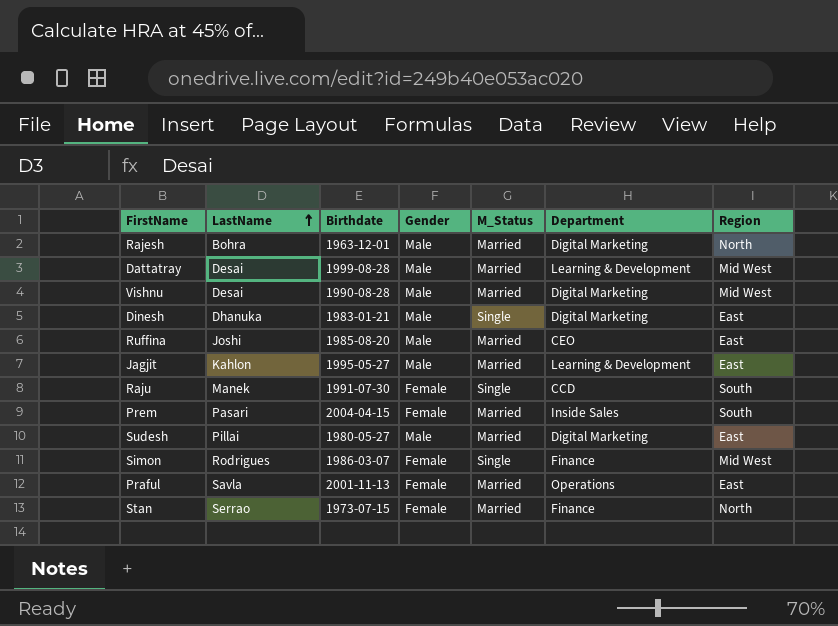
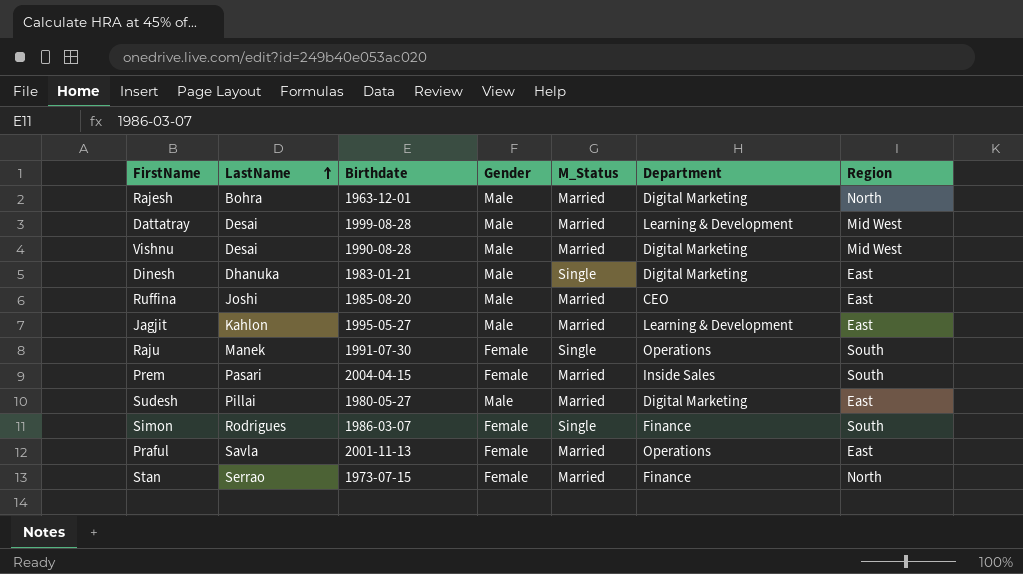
Raju | Department: CCD -> Operations
Simon | Region: Mid West -> South

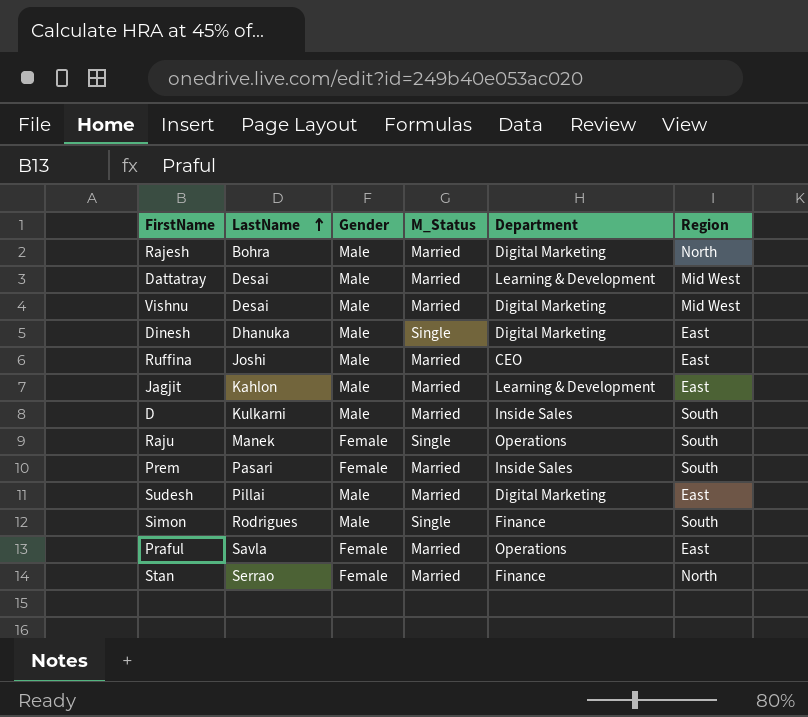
column Birthdate | position: 3 -> none
row D: none -> Kulkarni | Male | Married | Inside Sales | South
Simon | Gender: Female -> Male

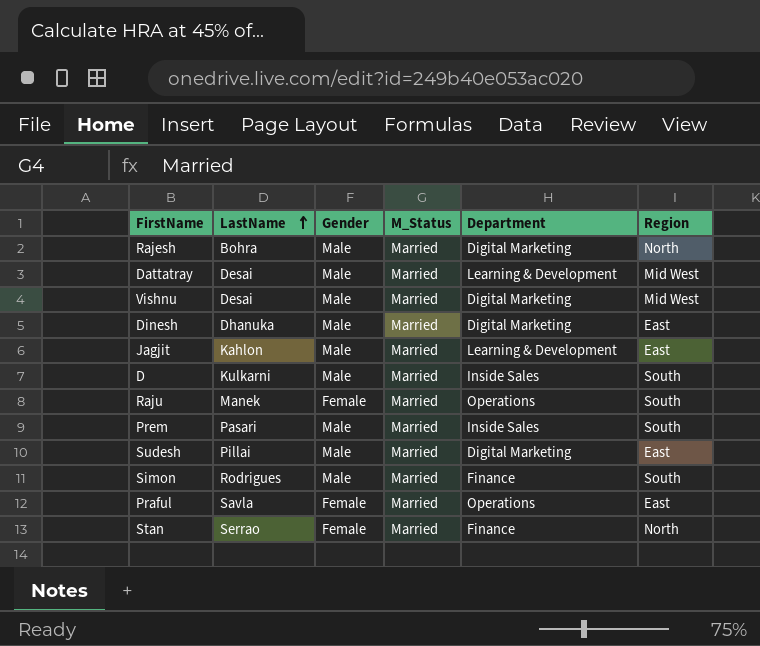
row Ruffina: Joshi | Male | Married | CEO | East -> none
Dinesh | M_Status: Single -> Married
Raju | M_Status: Single -> Married
Prem | Gender: Female -> Male
Simon | M_Status: Single -> Married

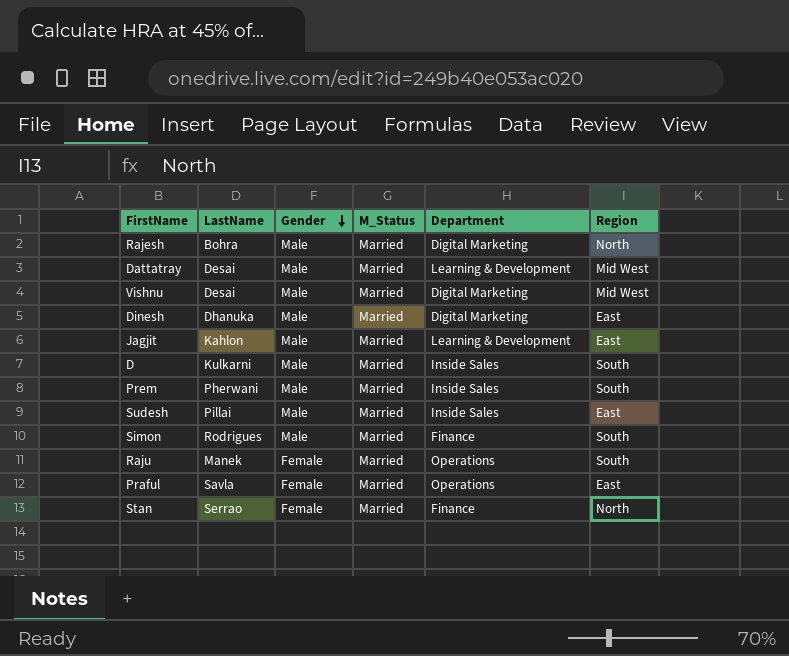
row order: LastName ascending -> Gender descending
Prem | LastName: Pasari -> Pherwani
Sudesh | Department: Digital Marketing -> Inside Sales

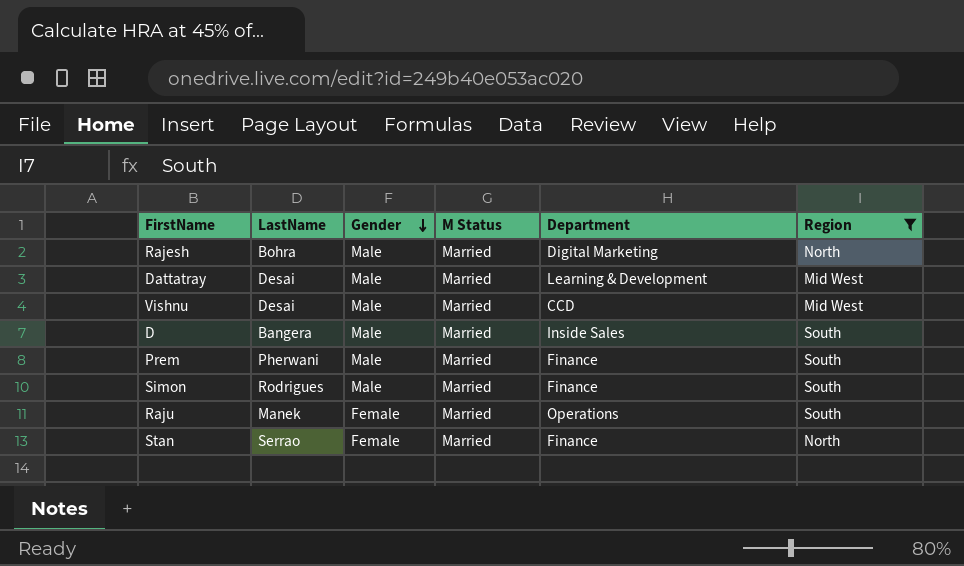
filter: none -> Region != East
column name: M_Status -> M Status
Vishnu | Department: Digital Marketing -> CCD
D | LastName: Kulkarni -> Bangera
Prem | Department: Inside Sales -> Finance

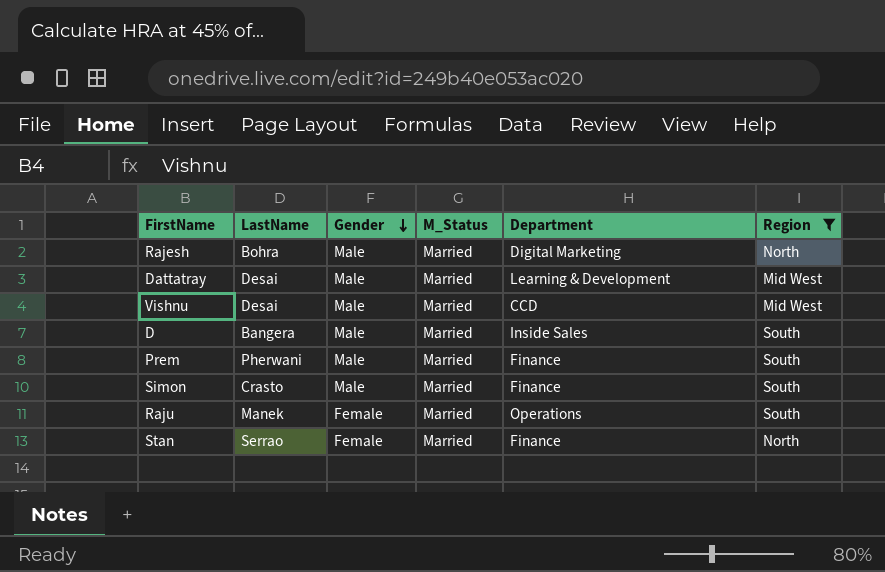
column name: M Status -> M_Status
Simon | LastName: Rodrigues -> Crasto

